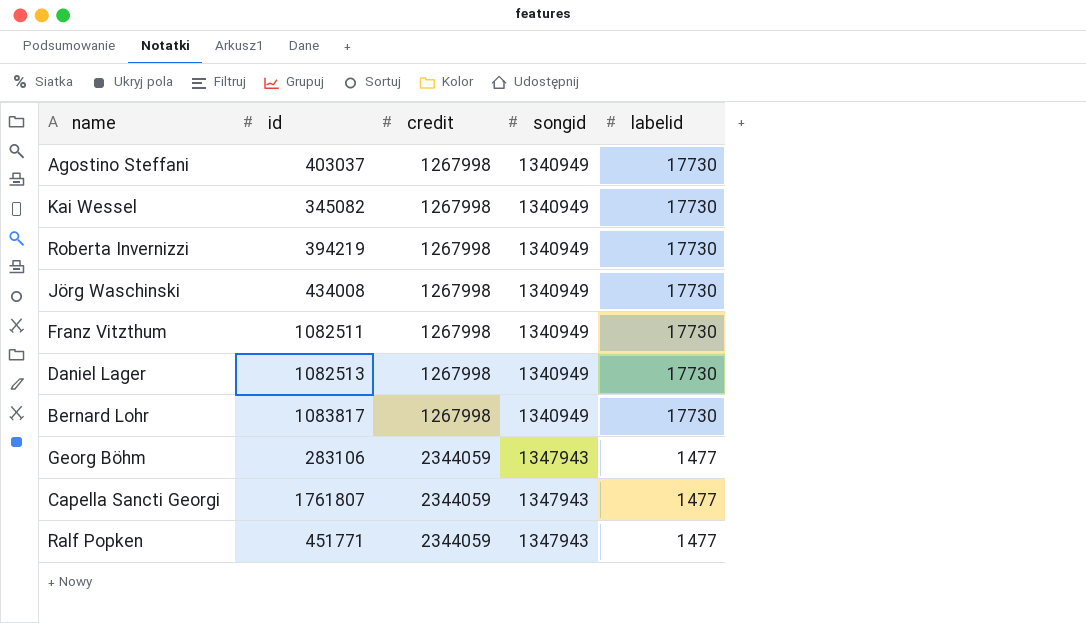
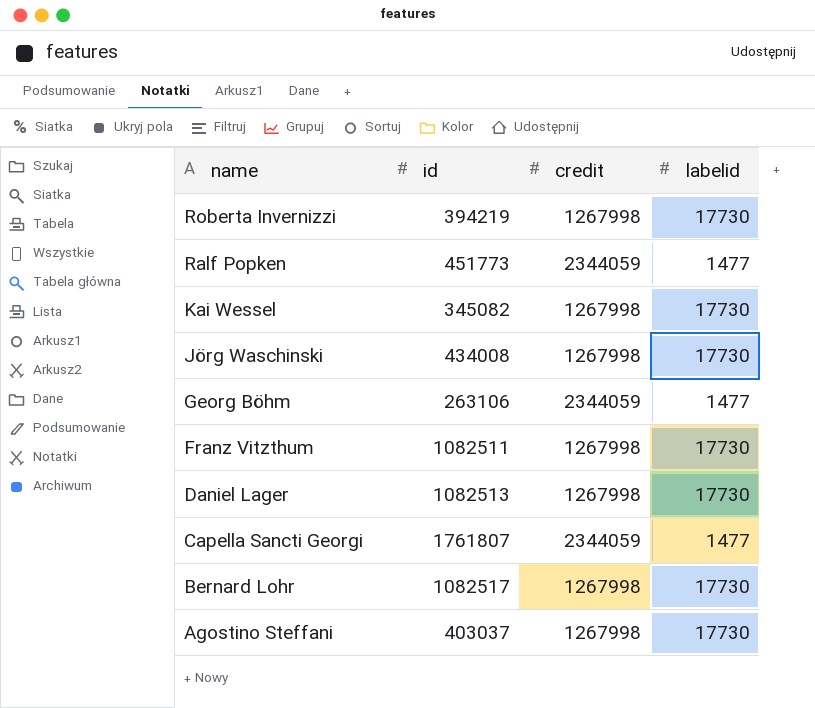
row order: credit ascending -> name descending
column songid | position: 4 -> none
Ralf Popken | id: 451771 -> 451773
Georg Böhm | id: 283106 -> 263106
Bernard Lohr | id: 1083817 -> 1082517

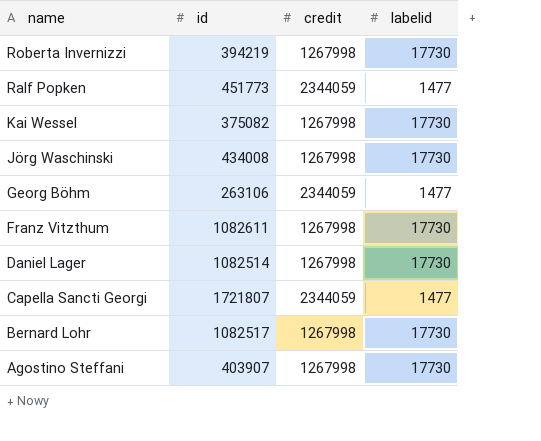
Kai Wessel | id: 345082 -> 375082
Franz Vitzthum | id: 1082511 -> 1082611
Daniel Lager | id: 1082513 -> 1082514
Capella Sancti Georgi | id: 1761807 -> 1721807
Agostino Steffani | id: 403037 -> 403907

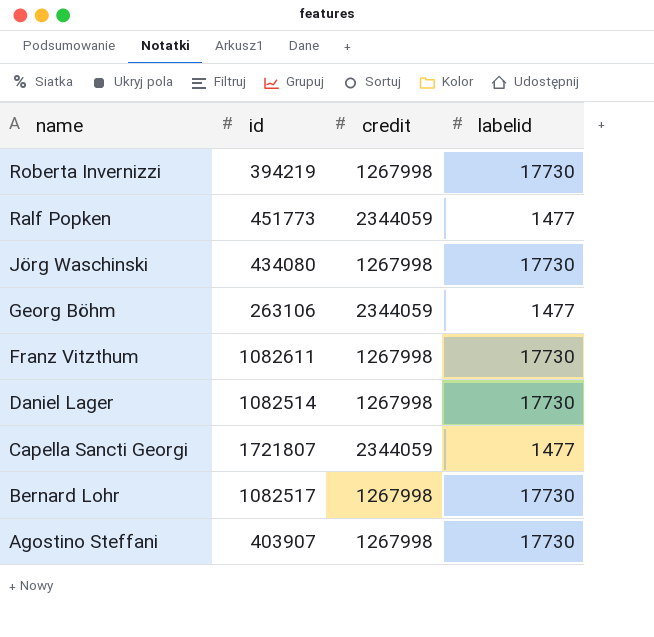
row Kai Wessel: 375082 | 1267998 | 17730 -> none
Jörg Waschinski | id: 434008 -> 434080

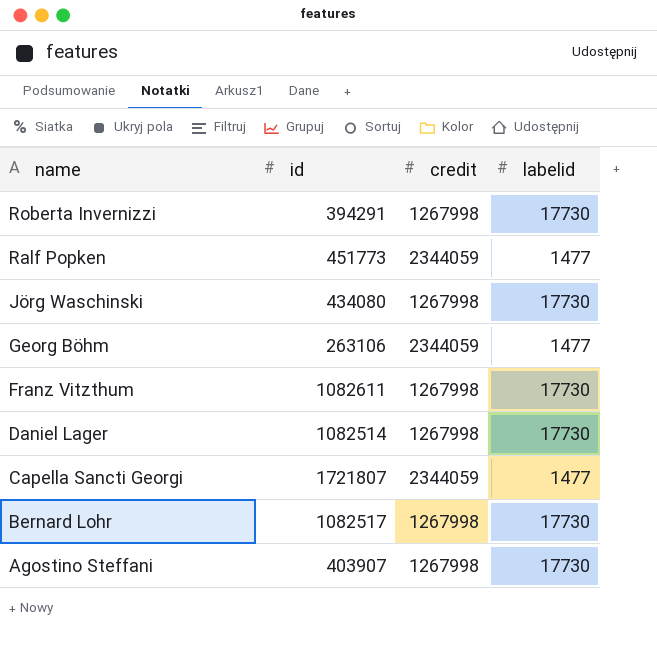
Roberta Invernizzi | id: 394219 -> 394291

